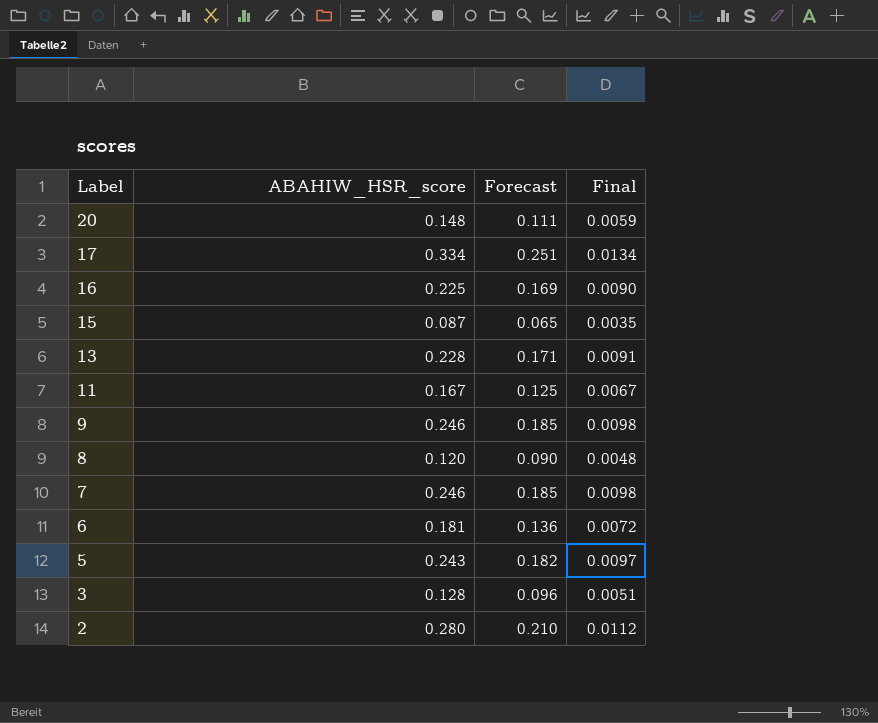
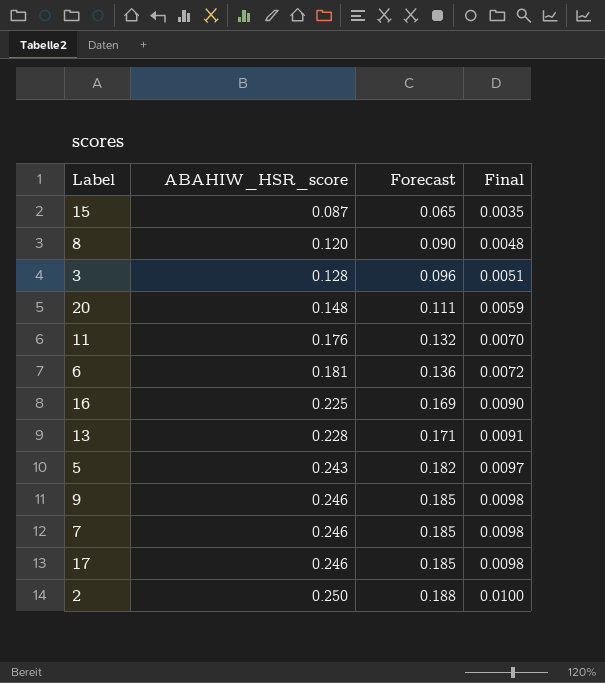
row order: Label descending -> ABAHIW_HSR_score ascending
11 | ABAHIW_HSR_score: 0.167 -> 0.176
11 | Forecast: 0.125 -> 0.132
11 | Final: 0.0067 -> 0.0070
17 | ABAHIW_HSR_score: 0.334 -> 0.246
17 | Forecast: 0.251 -> 0.185
17 | Final: 0.0134 -> 0.0098
2 | ABAHIW_HSR_score: 0.280 -> 0.250
2 | Forecast: 0.210 -> 0.188
2 | Final: 0.0112 -> 0.0100

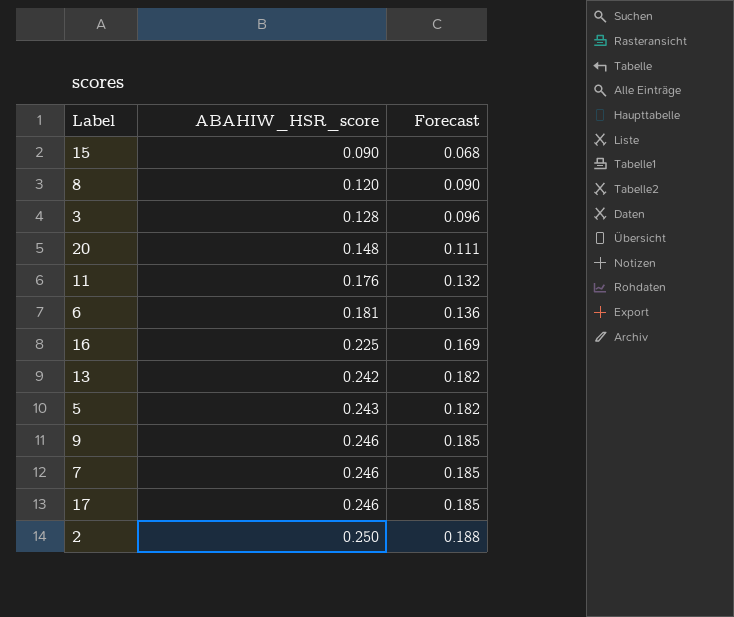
column Final | formula: [ABAHIW_HSR_score] * 0.04 -> none
15 | ABAHIW_HSR_score: 0.087 -> 0.090
15 | Forecast: 0.065 -> 0.068
13 | ABAHIW_HSR_score: 0.228 -> 0.242
13 | Forecast: 0.171 -> 0.182

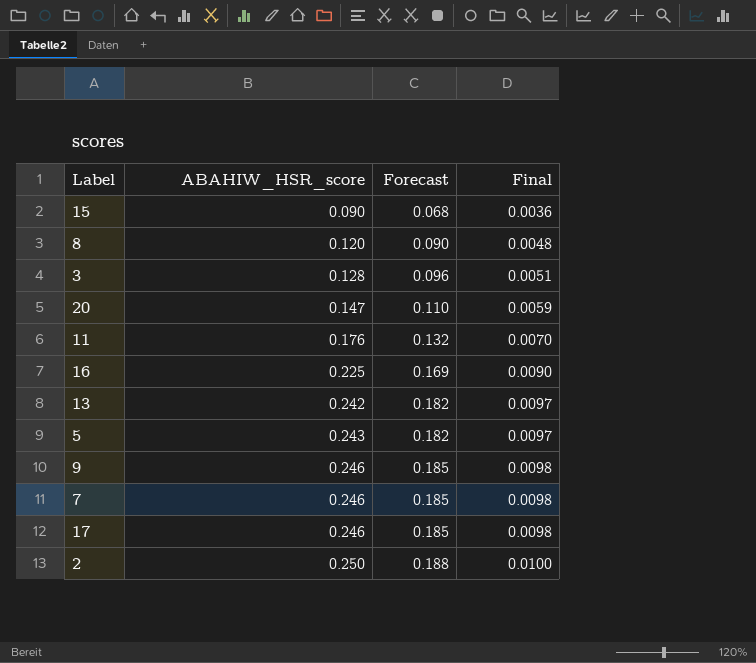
column Final | formula: none -> [ABAHIW_HSR_score] * 0.04
row 6: 0.181 | 0.136 -> none
20 | ABAHIW_HSR_score: 0.148 -> 0.147
20 | Forecast: 0.111 -> 0.110

